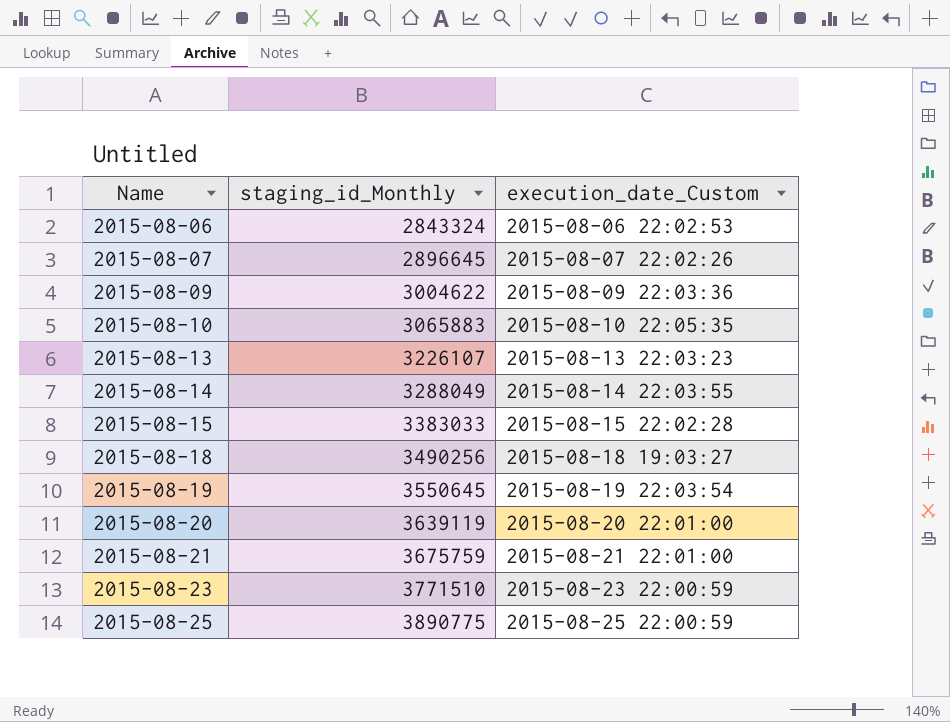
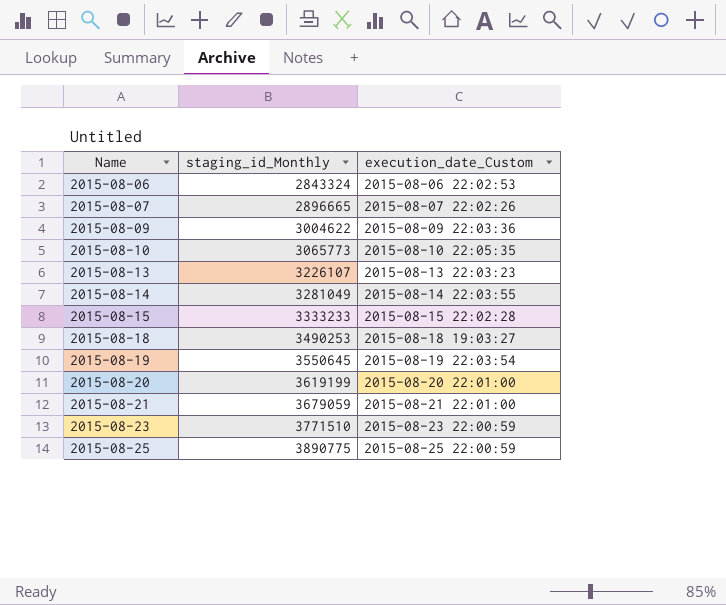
2015-08-07 | staging_id_Monthly: 2896645 -> 2896665
2015-08-10 | staging_id_Monthly: 3065883 -> 3065773
2015-08-14 | staging_id_Monthly: 3288049 -> 3281049
2015-08-15 | staging_id_Monthly: 3383033 -> 3333233
2015-08-18 | staging_id_Monthly: 3490256 -> 3490253
2015-08-20 | staging_id_Monthly: 3639119 -> 3619199
2015-08-21 | staging_id_Monthly: 3675759 -> 3679059

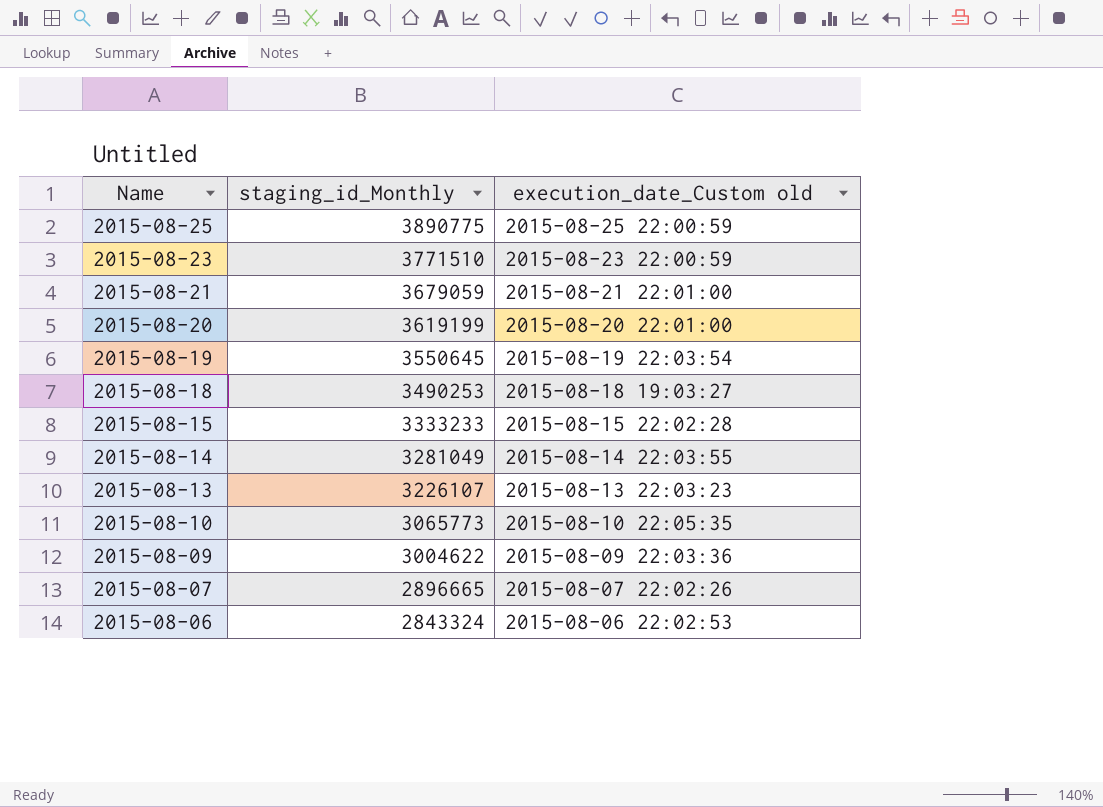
row order: Name ascending -> Name descending
column name: execution_date_Custom -> execution_date_Custom old

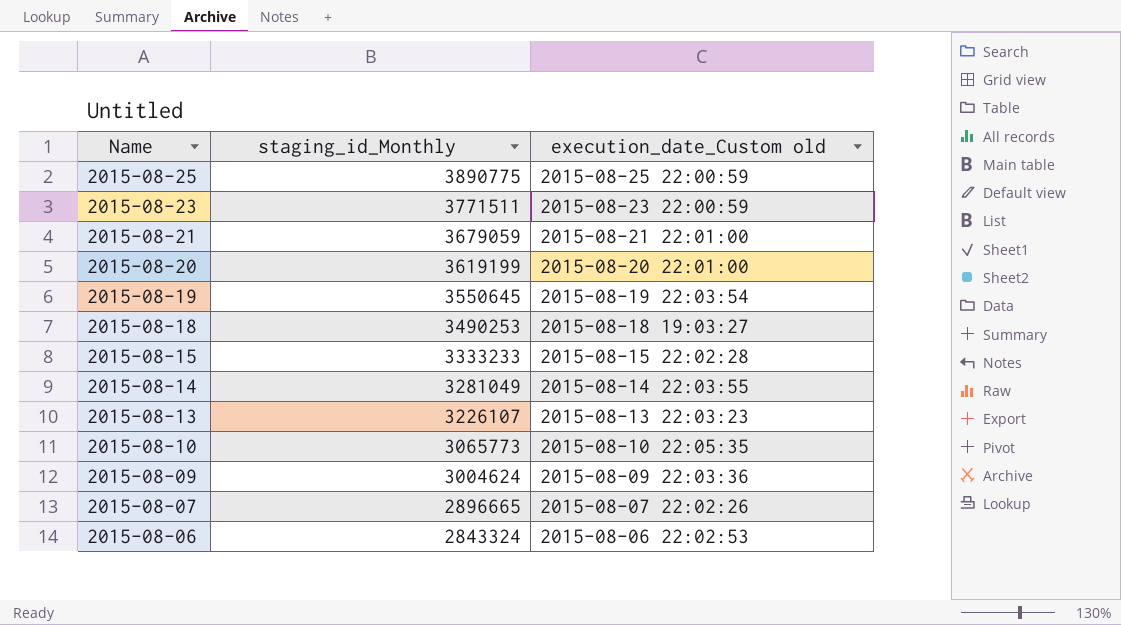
2015-08-23 | staging_id_Monthly: 3771510 -> 3771511
2015-08-09 | staging_id_Monthly: 3004622 -> 3004624

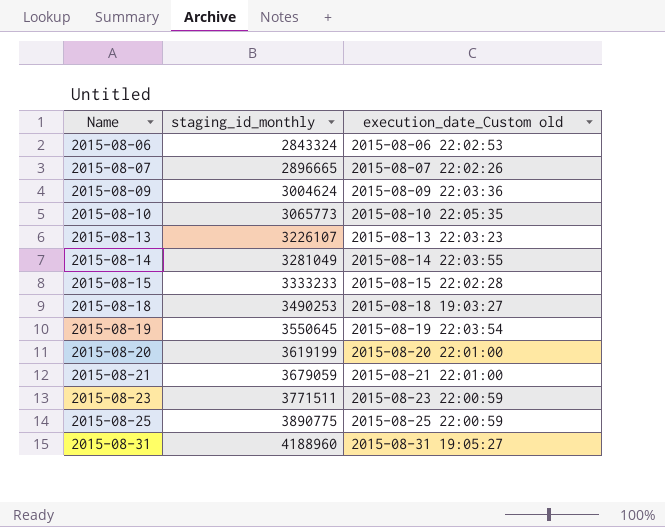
row order: Name descending -> Name ascending
column name: staging_id_Monthly -> staging_id_monthly
row 2015-08-31: none -> 4188960 | 2015-08-31 19:05:27

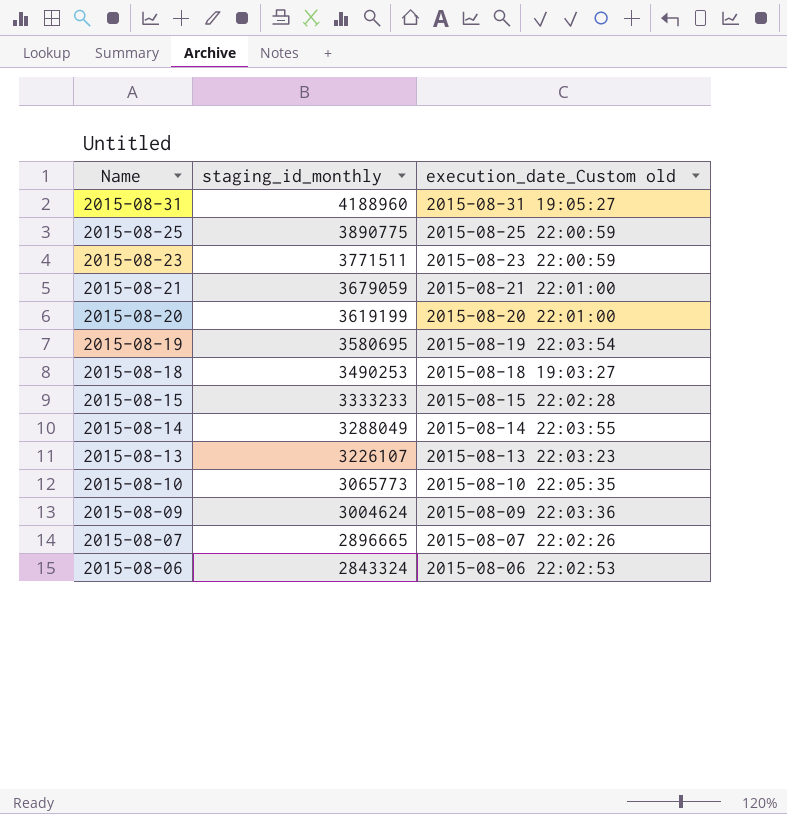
row order: Name ascending -> Name descending
2015-08-19 | staging_id_monthly: 3550645 -> 3580695
2015-08-14 | staging_id_monthly: 3281049 -> 3288049

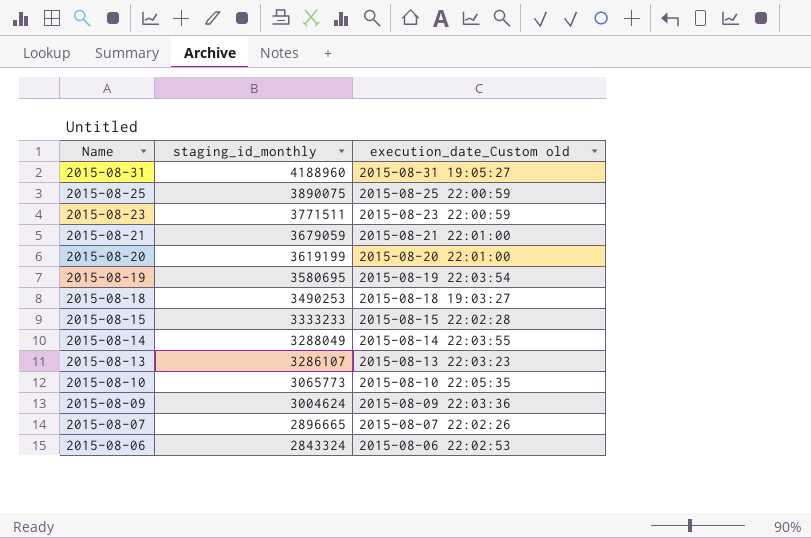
2015-08-25 | staging_id_monthly: 3890775 -> 3890075
2015-08-13 | staging_id_monthly: 3226107 -> 3286107

